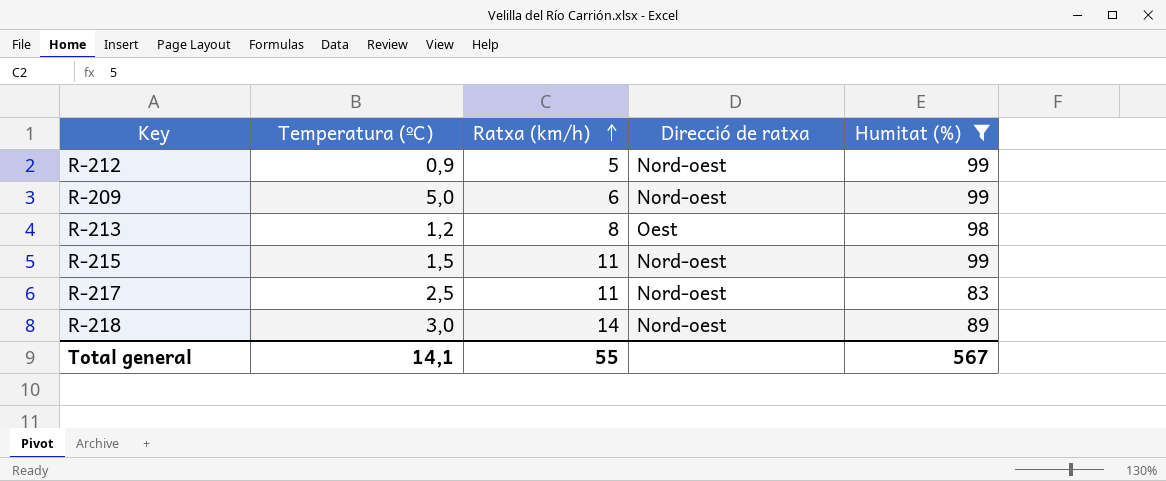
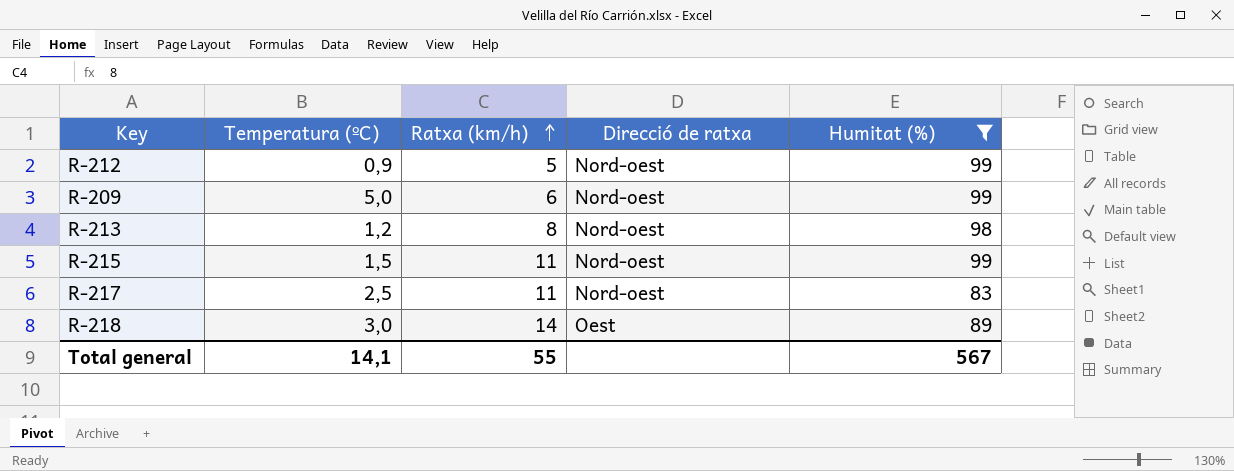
R-213 | Direcció de ratxa: Oest -> Nord-oest
R-218 | Direcció de ratxa: Nord-oest -> Oest

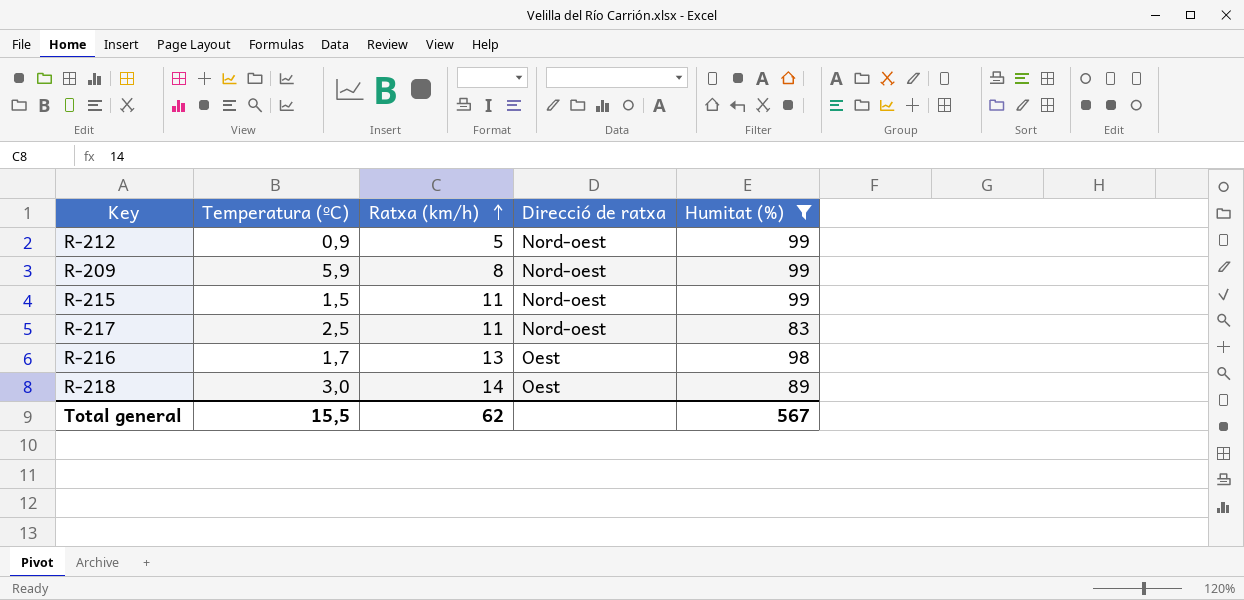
row R-213: 1,2 | 8 | Nord-oest | 98 -> none
R-209 | Temperatura (ºC): 5,0 -> 5,9
R-209 | Ratxa (km/h): 6 -> 8
row R-216: none -> 1,7 | 13 | Oest | 98
Total general | Temperatura (ºC): 14,1 -> 15,5
Total general | Ratxa (km/h): 55 -> 62

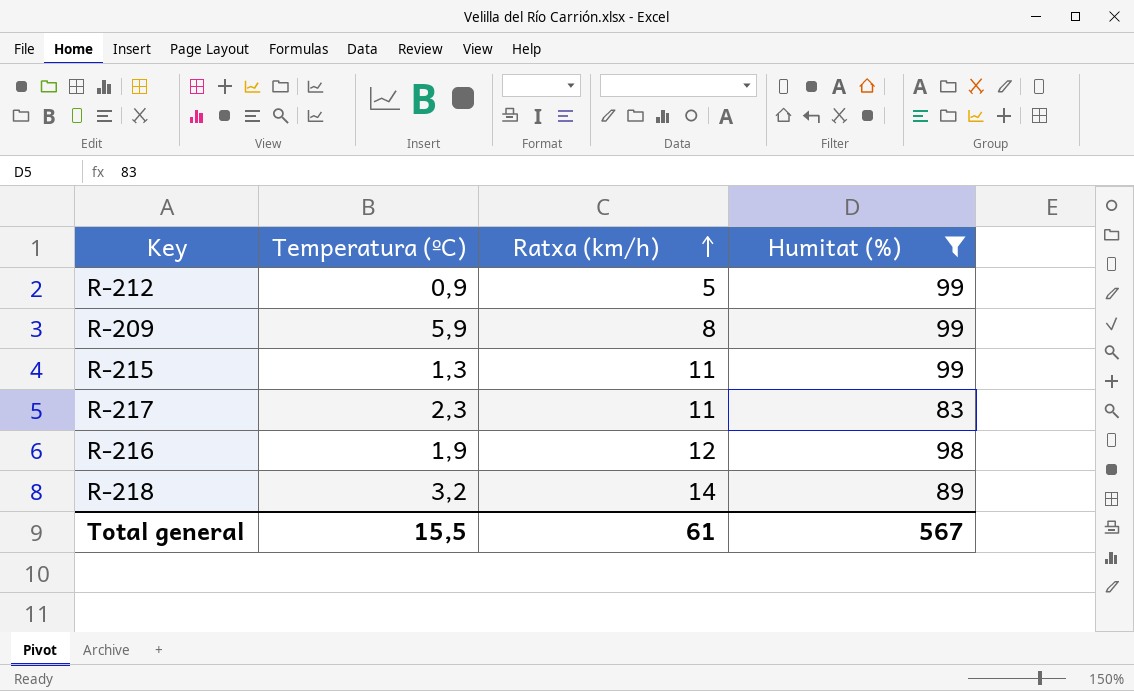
column Direcció de ratxa | position: 4 -> none
R-215 | Temperatura (ºC): 1,5 -> 1,3
R-217 | Temperatura (ºC): 2,5 -> 2,3
R-216 | Temperatura (ºC): 1,7 -> 1,9
R-216 | Ratxa (km/h): 13 -> 12
R-218 | Temperatura (ºC): 3,0 -> 3,2
Total general | Ratxa (km/h): 62 -> 61

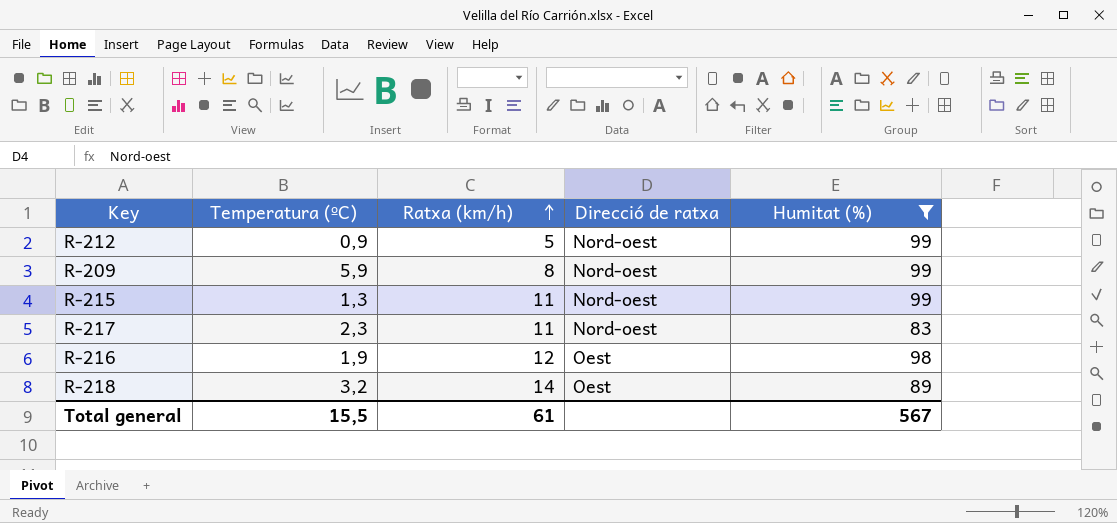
column Direcció de ratxa | position: none -> 4

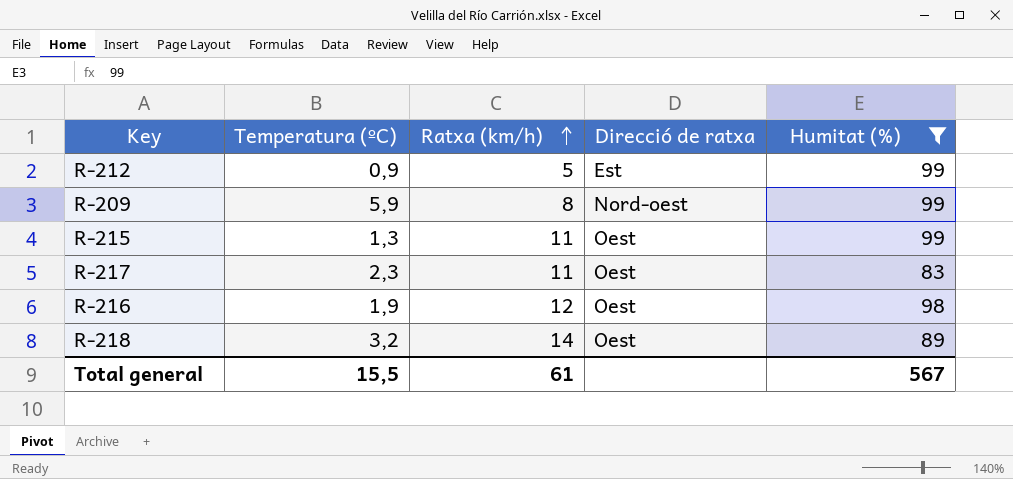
R-212 | Direcció de ratxa: Nord-oest -> Est
R-215 | Direcció de ratxa: Nord-oest -> Oest
R-217 | Direcció de ratxa: Nord-oest -> Oest

